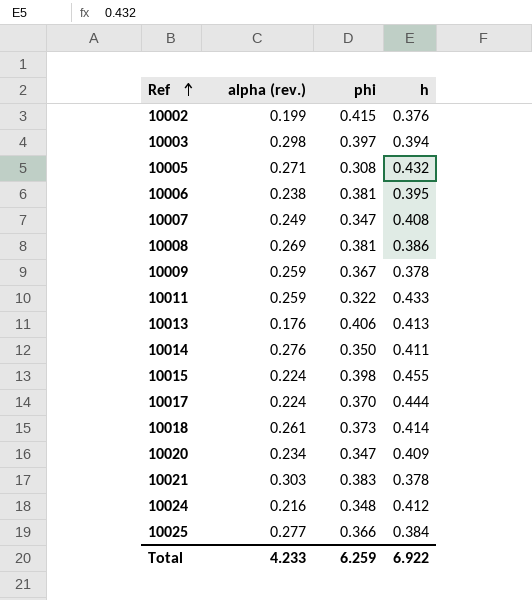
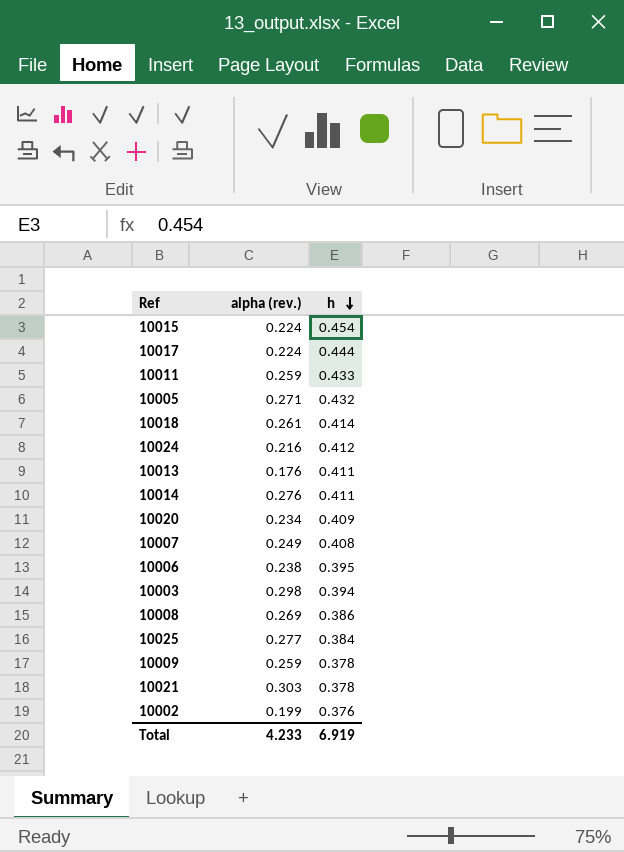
row order: Ref ascending -> h descending
column phi | position: 3 -> none
10015 | h: 0.455 -> 0.454
10013 | h: 0.413 -> 0.411
Total | h: 6.922 -> 6.919

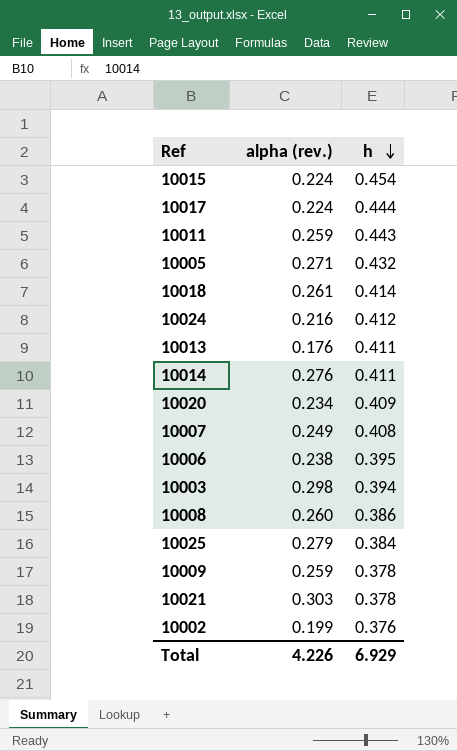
10011 | h: 0.433 -> 0.443
10008 | alpha (rev.): 0.269 -> 0.260
10025 | alpha (rev.): 0.277 -> 0.279
Total | alpha (rev.): 4.233 -> 4.226
Total | h: 6.919 -> 6.929

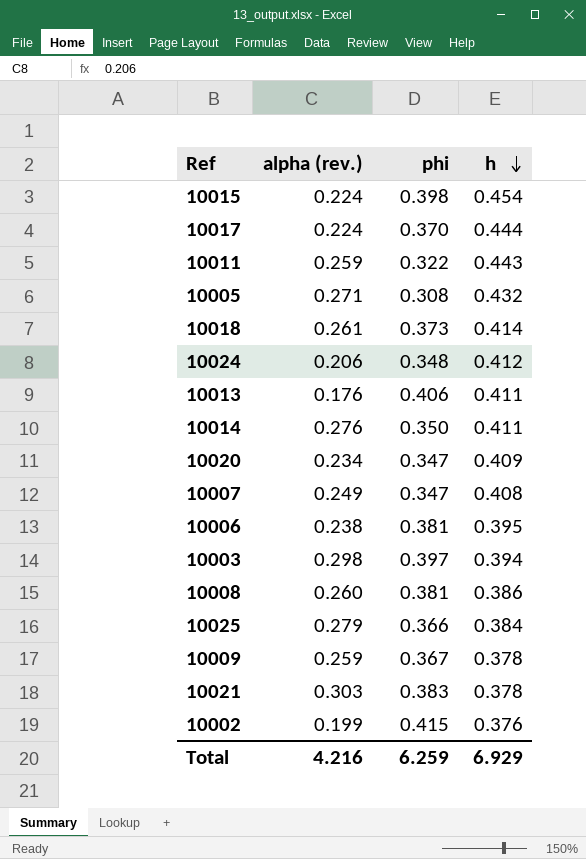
column phi | position: none -> 3
10024 | alpha (rev.): 0.216 -> 0.206
Total | alpha (rev.): 4.226 -> 4.216

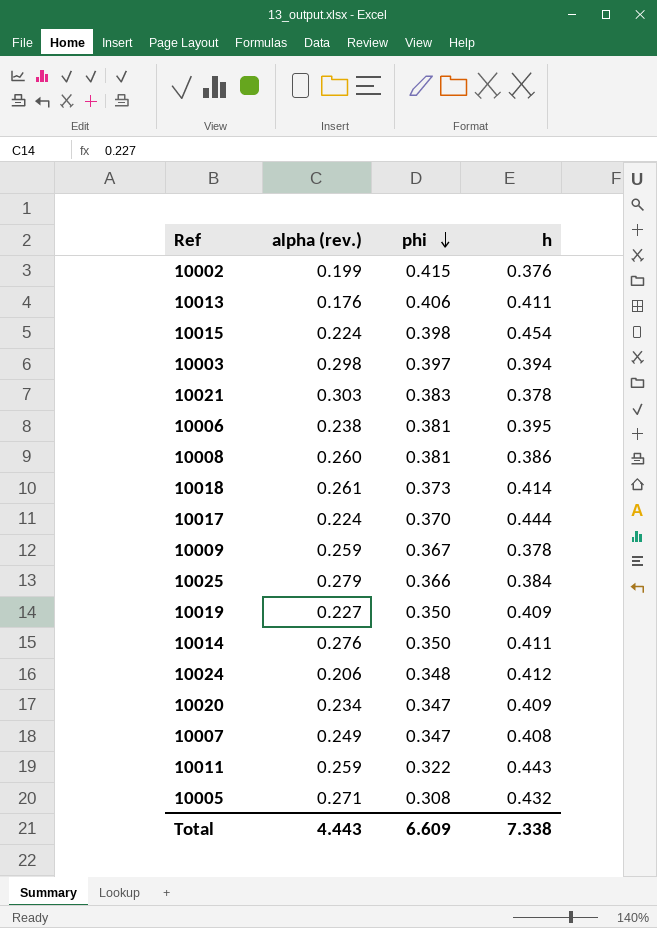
row order: h descending -> phi descending
row 10019: none -> 0.227 | 0.350 | 0.409
Total | alpha (rev.): 4.216 -> 4.443
Total | phi: 6.259 -> 6.609
Total | h: 6.929 -> 7.338

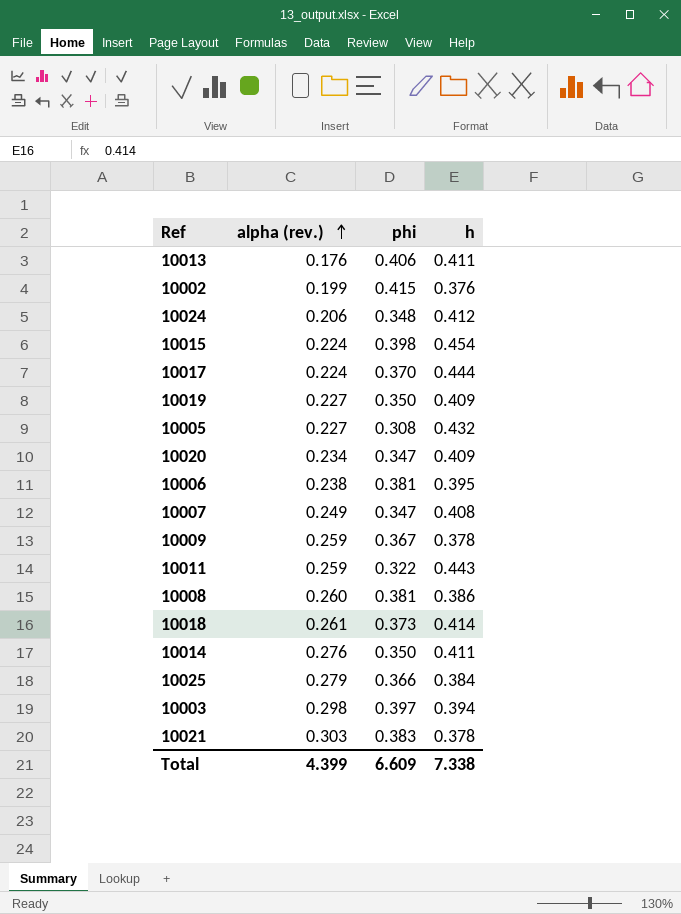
row order: phi descending -> alpha (rev.) ascending
10005 | alpha (rev.): 0.271 -> 0.227
Total | alpha (rev.): 4.443 -> 4.399

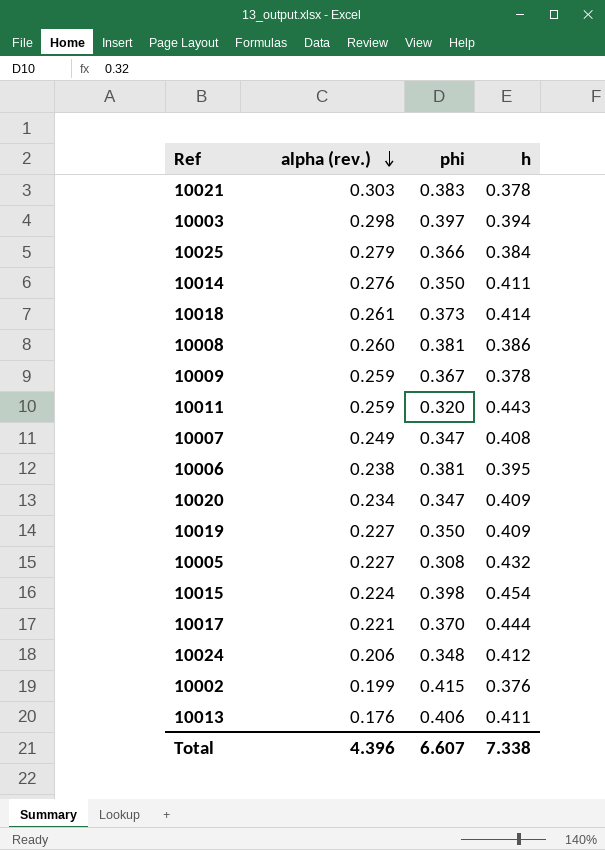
row order: alpha (rev.) ascending -> alpha (rev.) descending
10011 | phi: 0.322 -> 0.320
10017 | alpha (rev.): 0.224 -> 0.221
Total | alpha (rev.): 4.399 -> 4.396
Total | phi: 6.609 -> 6.607

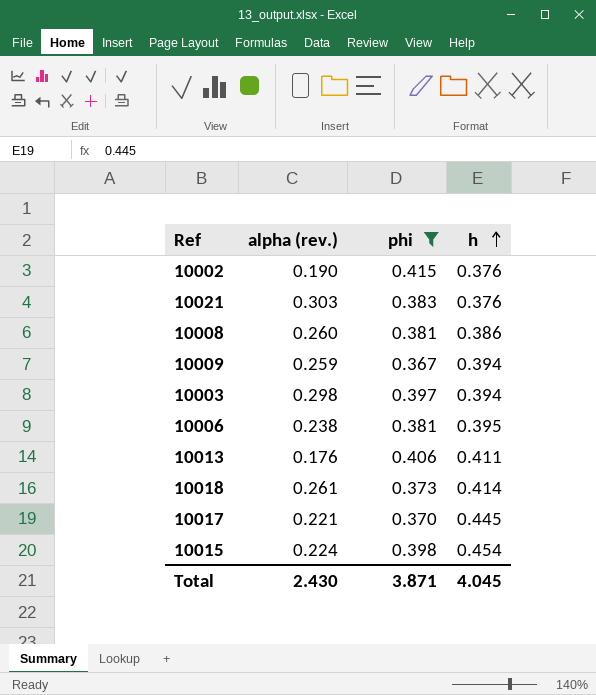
filter: none -> phi >= 0.367
row order: alpha (rev.) descending -> h ascending
10002 | alpha (rev.): 0.199 -> 0.190
10021 | h: 0.378 -> 0.376
10009 | h: 0.378 -> 0.394
10017 | h: 0.444 -> 0.445
Total | alpha (rev.): 4.396 -> 2.430
Total | phi: 6.607 -> 3.871
Total | h: 7.338 -> 4.045

